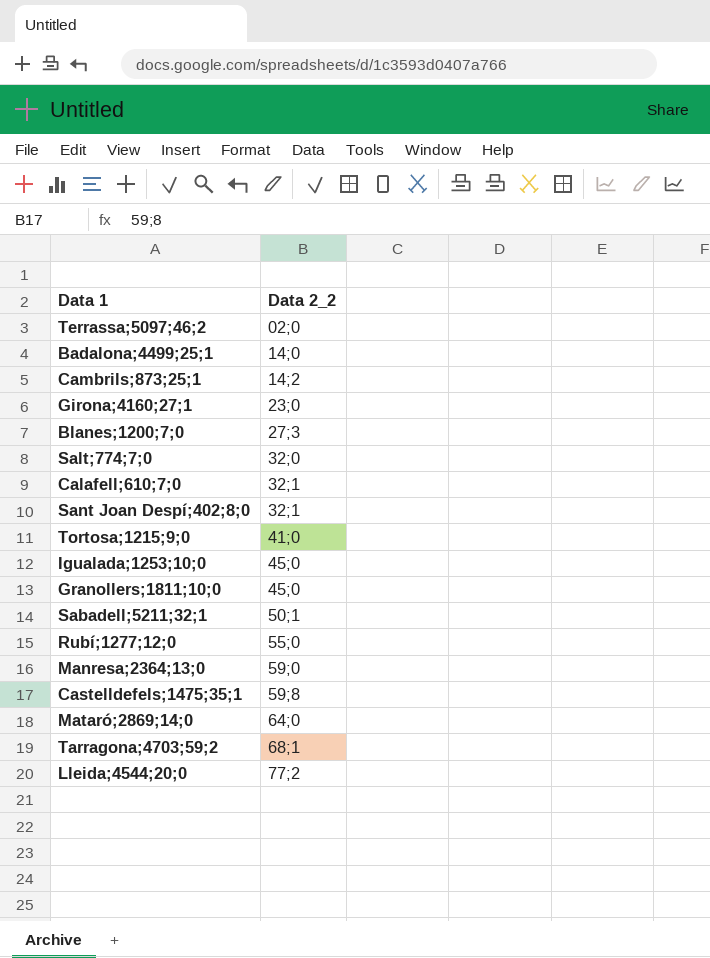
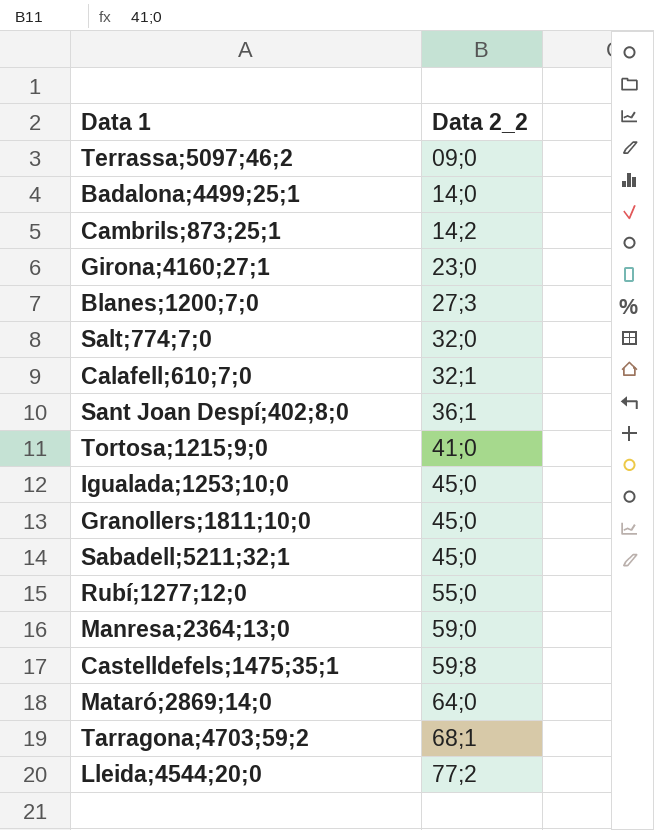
Terrassa;5097;46;2 | Data 2_2: 02;0 -> 09;0
Sant Joan Despí;402;8;0 | Data 2_2: 32;1 -> 36;1
Sabadell;5211;32;1 | Data 2_2: 50;1 -> 45;0

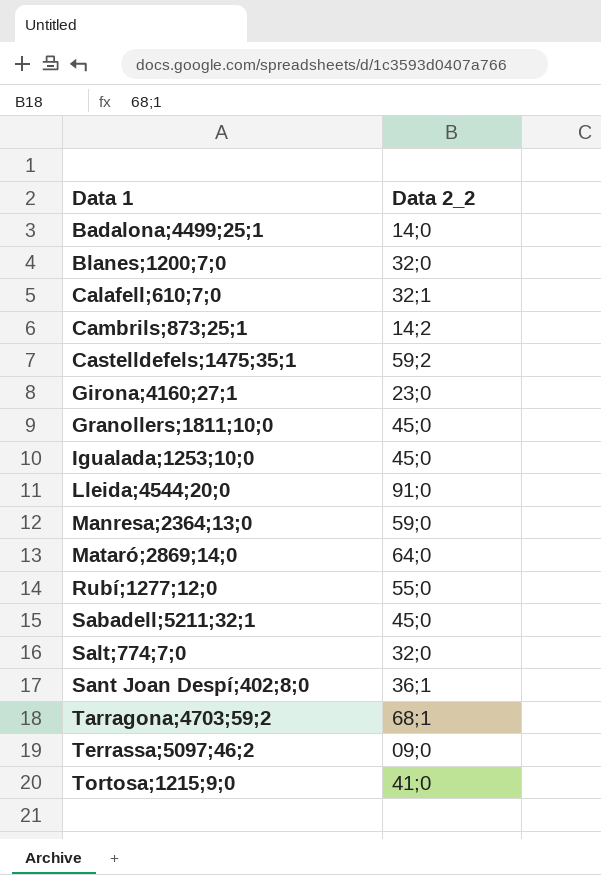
row order: Data 2_2 ascending -> Data 1 ascending
Blanes;1200;7;0 | Data 2_2: 27;3 -> 32;0
Castelldefels;1475;35;1 | Data 2_2: 59;8 -> 59;2
Lleida;4544;20;0 | Data 2_2: 77;2 -> 91;0

